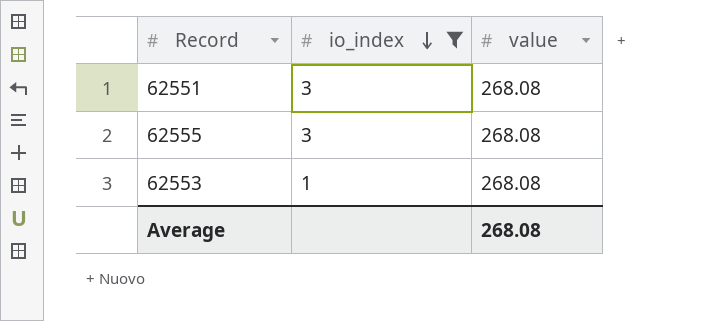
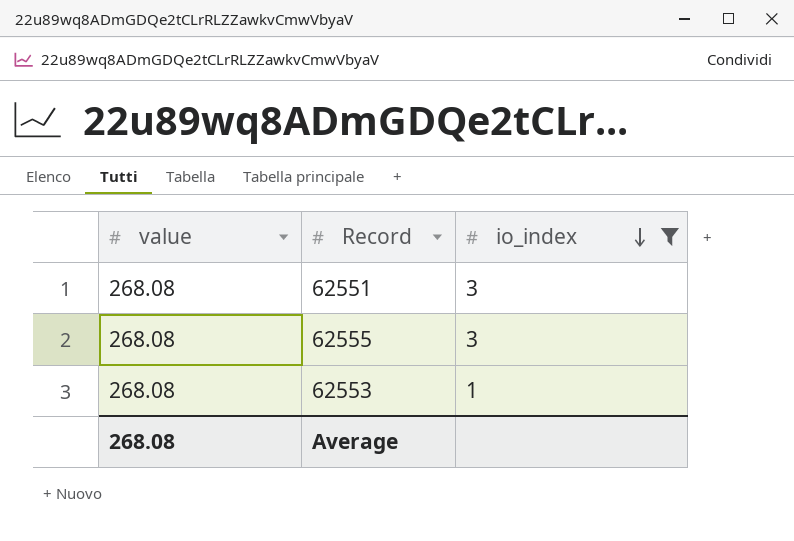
column value | position: 3 -> 1

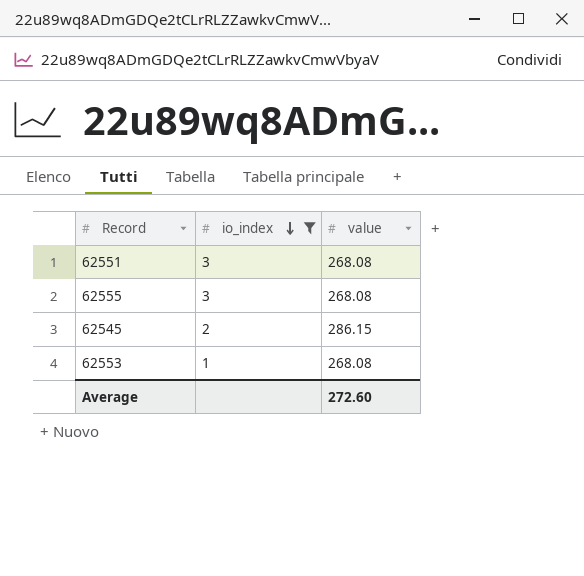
column value | position: 1 -> 3
row 62545: none -> 2 | 286.15
Average | value: 268.08 -> 272.60

